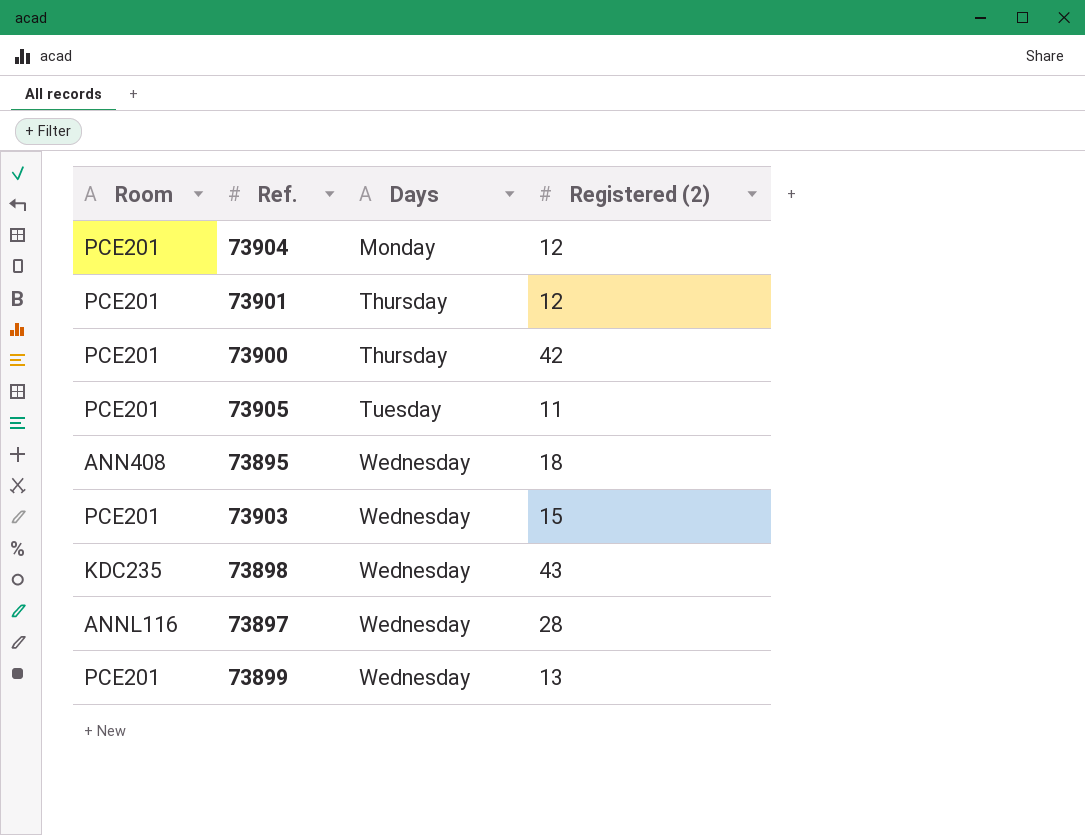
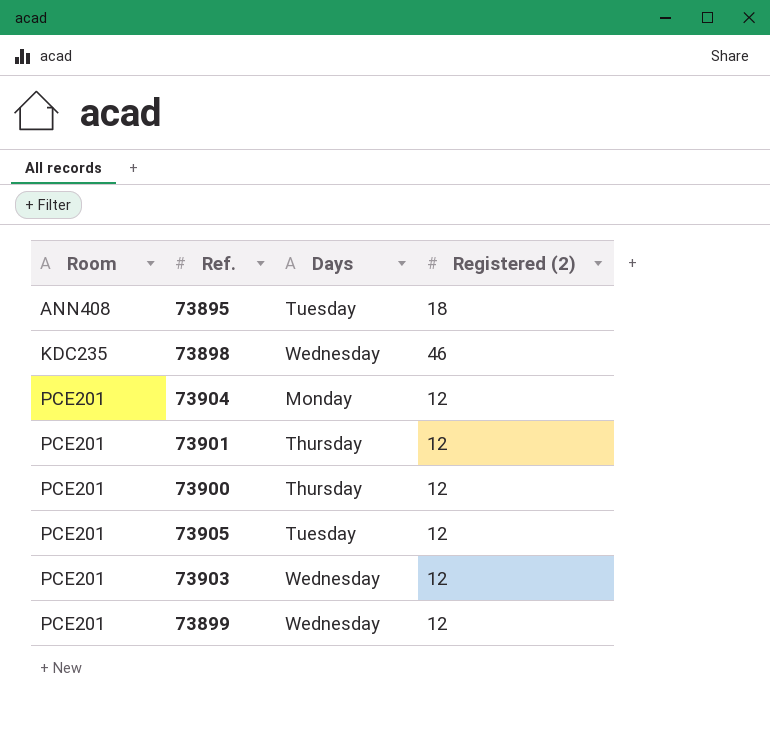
row order: Days ascending -> Room ascending
row 73897: ANNL116 | Wednesday | 28 -> none
73895 | Days: Wednesday -> Tuesday
73898 | Registered (2): 43 -> 46
73900 | Registered (2): 42 -> 12
73905 | Registered (2): 11 -> 12
73903 | Registered (2): 15 -> 12
73899 | Registered (2): 13 -> 12

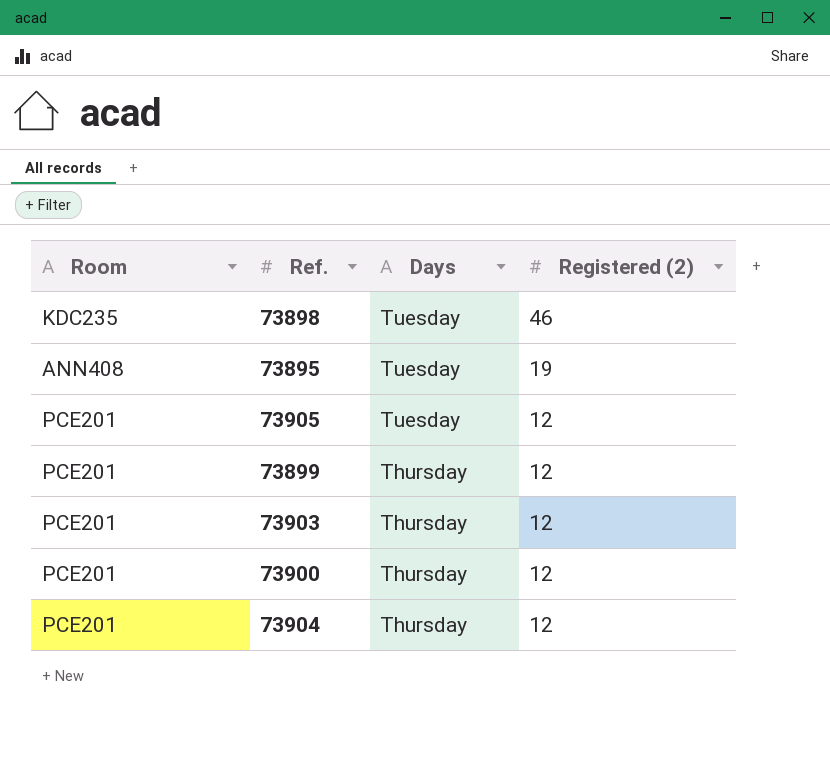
row order: Room ascending -> Days descending
row 73901: PCE201 | Thursday | 12 -> none
73898 | Days: Wednesday -> Tuesday
73895 | Registered (2): 18 -> 19
73899 | Days: Wednesday -> Thursday
73903 | Days: Wednesday -> Thursday
73904 | Days: Monday -> Thursday

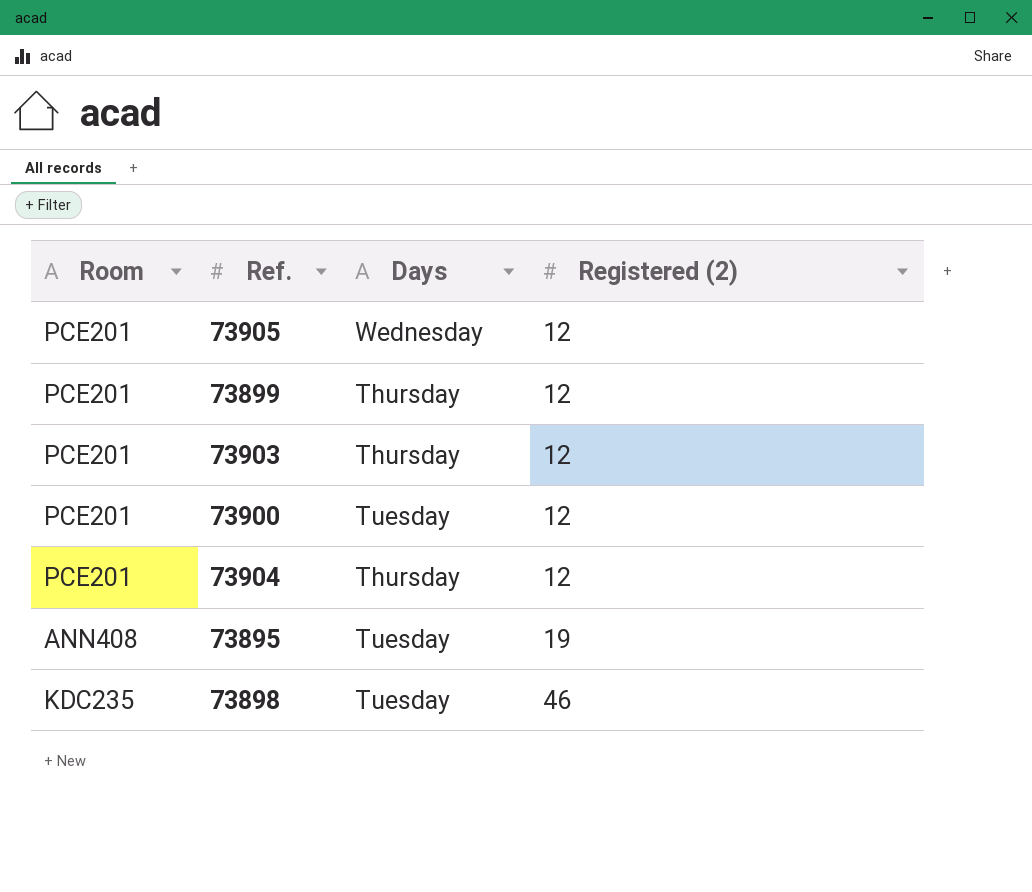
row order: Days descending -> Registered (2) ascending
73905 | Days: Tuesday -> Wednesday
73900 | Days: Thursday -> Tuesday

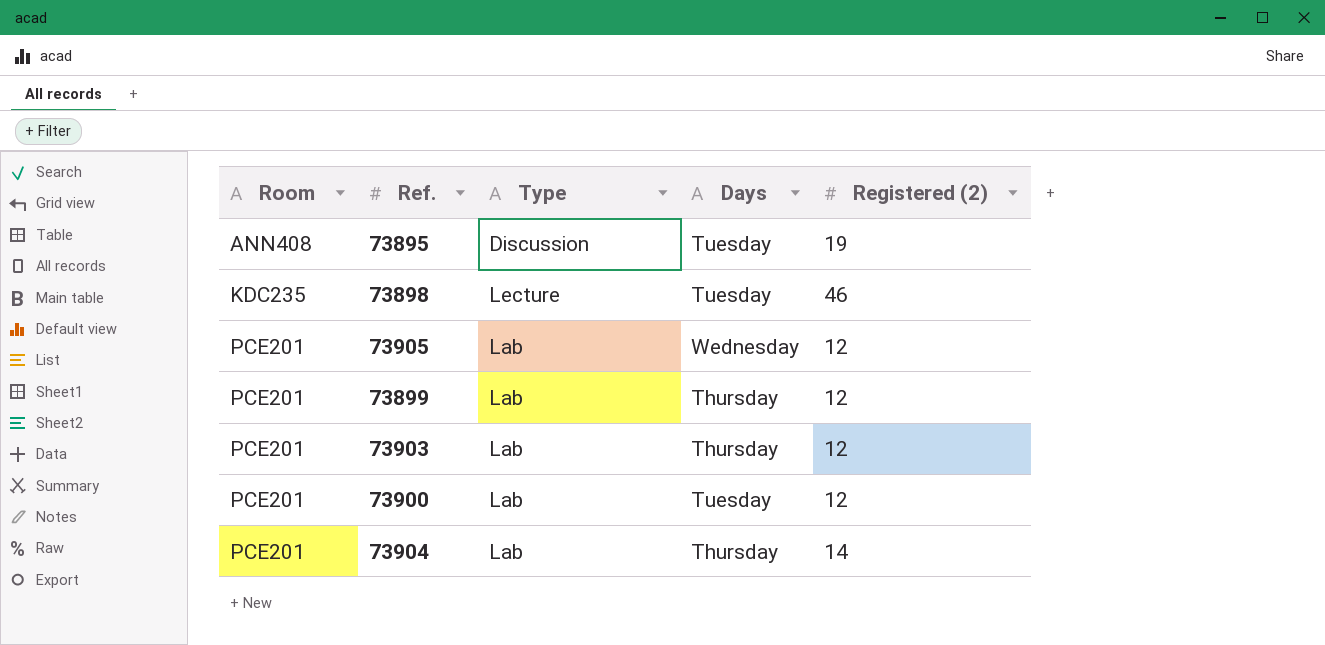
row order: Registered (2) ascending -> Room ascending
column Type | position: none -> 3
73904 | Registered (2): 12 -> 14

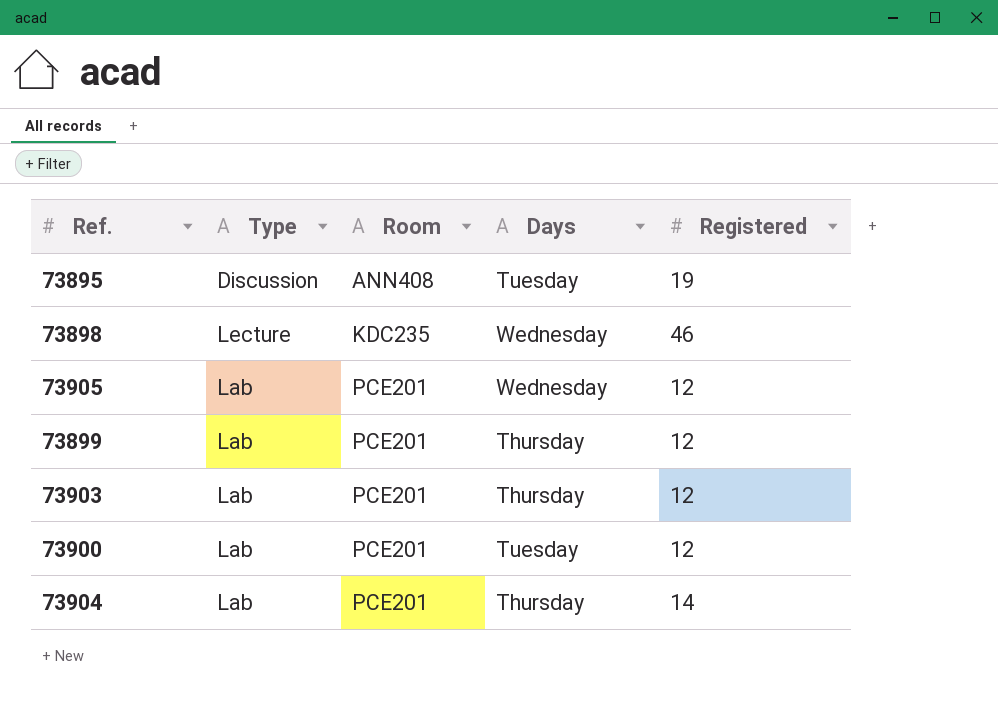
column Room | position: 1 -> 3
column name: Registered (2) -> Registered
73898 | Days: Tuesday -> Wednesday

